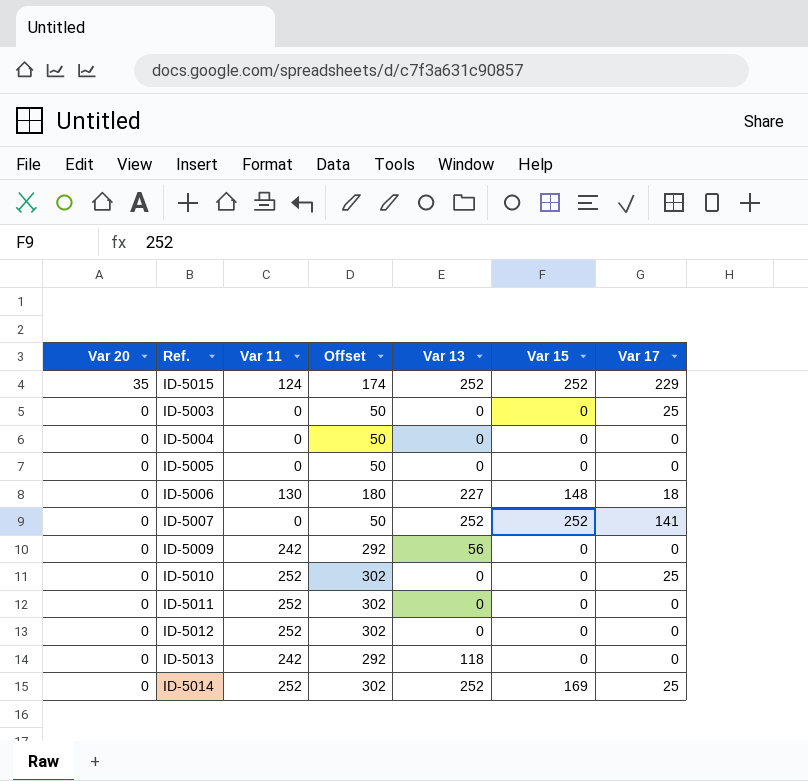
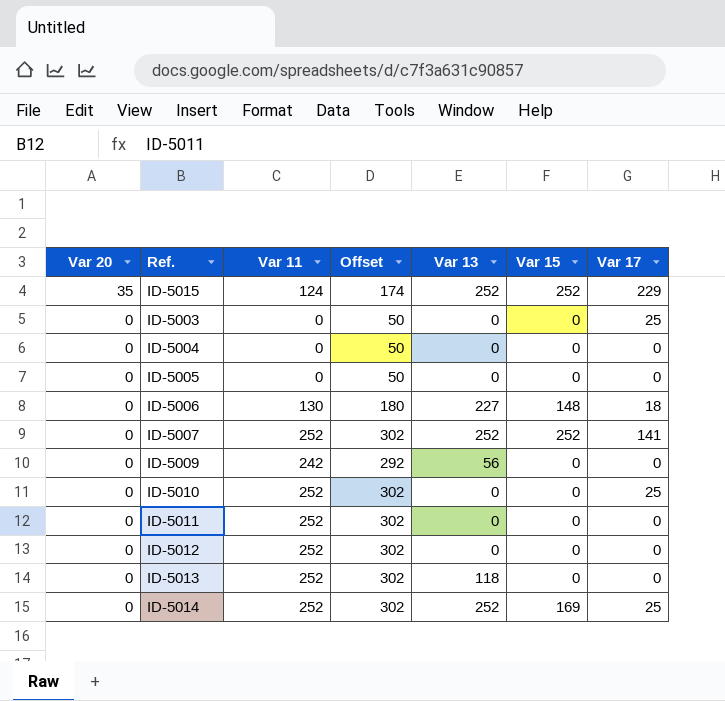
ID-5007 | Var 11: 0 -> 252
ID-5007 | Offset: 50 -> 302
ID-5013 | Var 11: 242 -> 252
ID-5013 | Offset: 292 -> 302

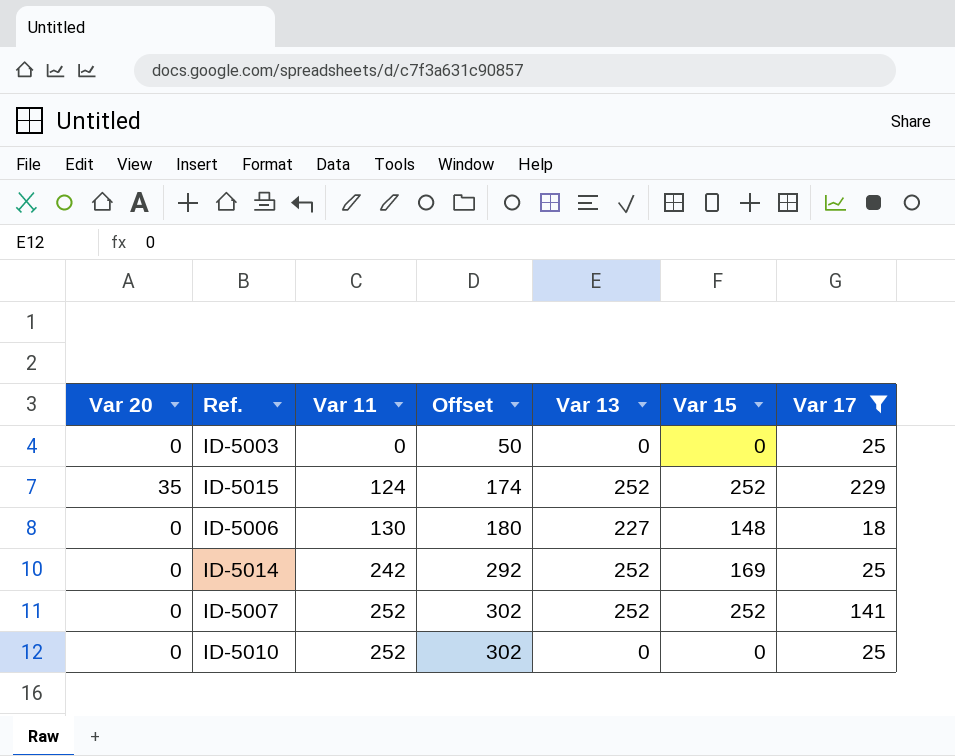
filter: none -> Var 17 != 0
row order: Var 20 descending -> Var 11 ascending
ID-5014 | Var 11: 252 -> 242
ID-5014 | Offset: 302 -> 292

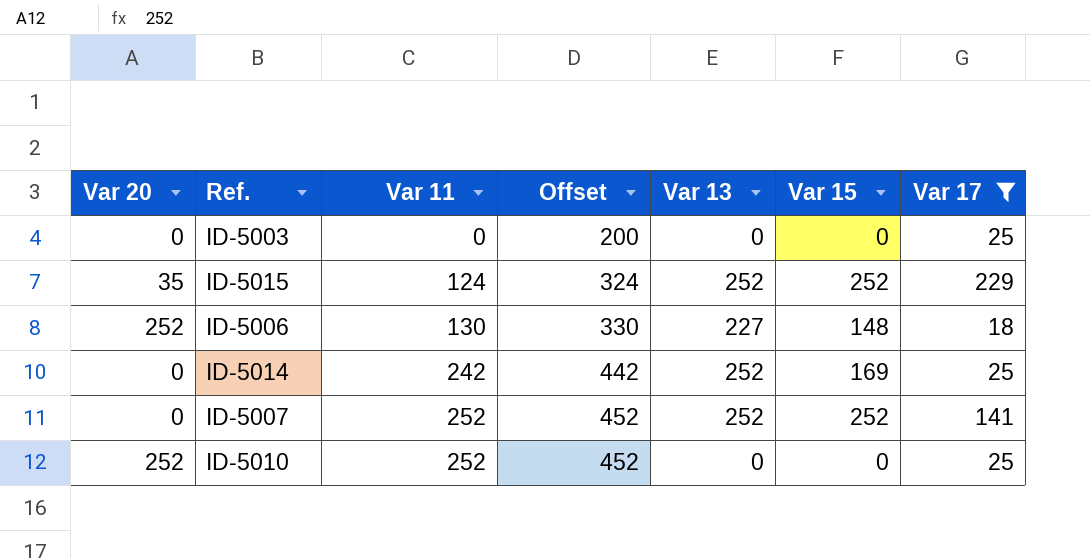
column Offset | formula: [Var 11] + 50 -> [Var 11] + 200
ID-5006 | Var 20: 0 -> 252
ID-5010 | Var 20: 0 -> 252

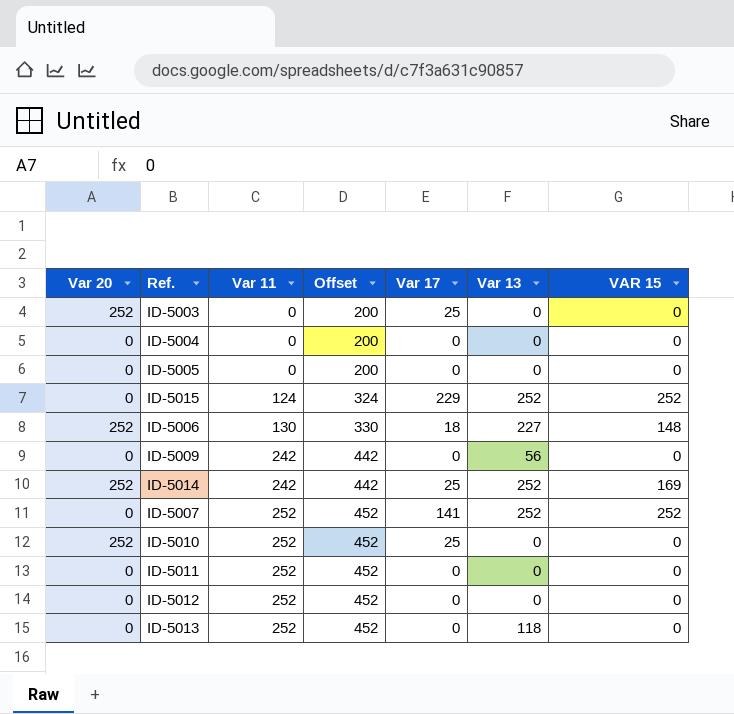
filter: Var 17 != 0 -> none
column Var 17 | position: 7 -> 5
column name: Var 15 -> VAR 15
ID-5003 | Var 20: 0 -> 252
ID-5015 | Var 20: 35 -> 0
ID-5014 | Var 20: 0 -> 252

